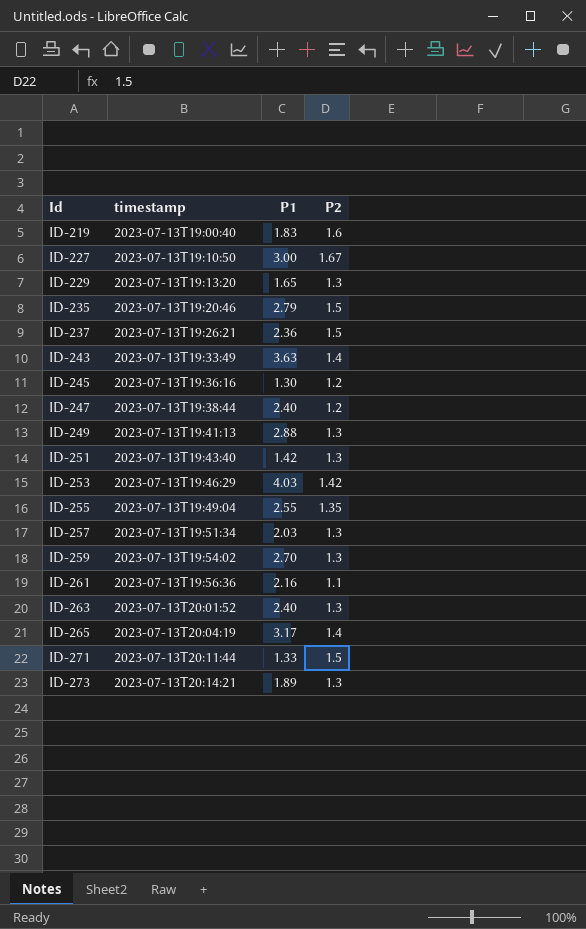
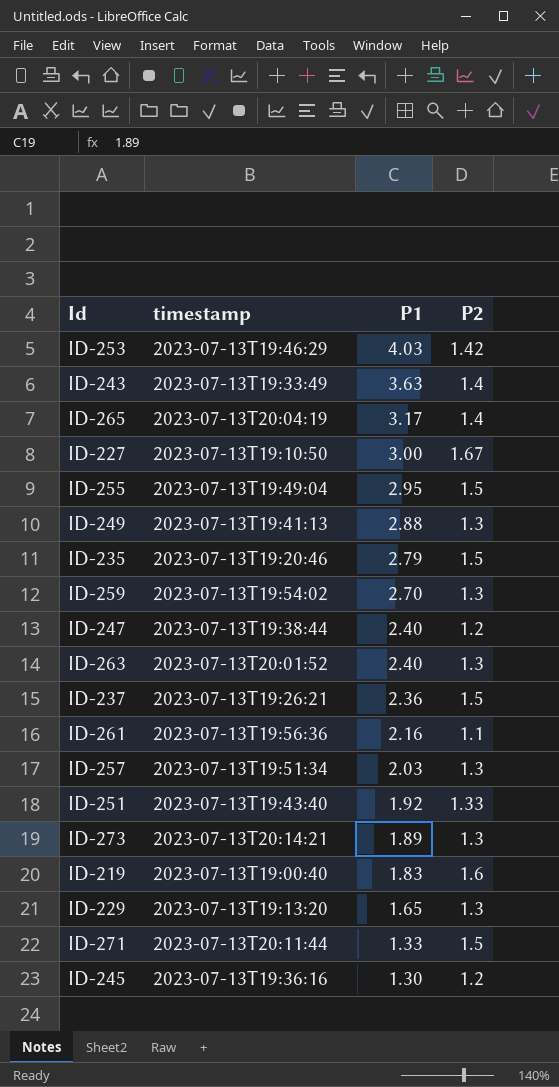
row order: Id ascending -> P1 descending
ID-255 | P1: 2.55 -> 2.95
ID-255 | P2: 1.35 -> 1.5
ID-251 | P1: 1.42 -> 1.92
ID-251 | P2: 1.3 -> 1.33

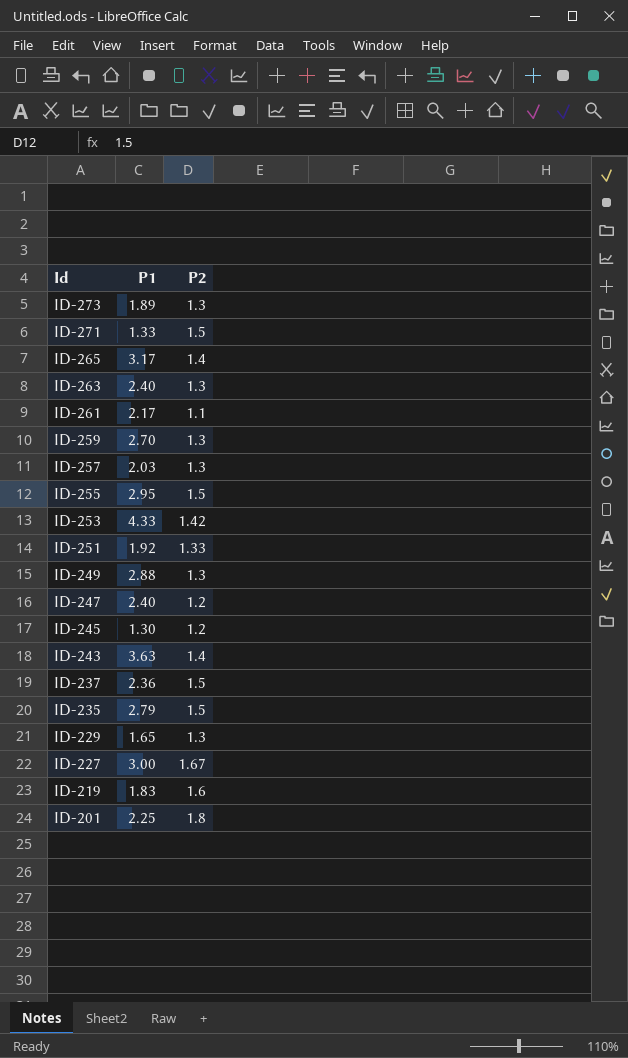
row order: P1 descending -> Id descending
column timestamp | position: 2 -> none
ID-261 | P1: 2.16 -> 2.17
ID-253 | P1: 4.03 -> 4.33
row ID-201: none -> 2.25 | 1.8

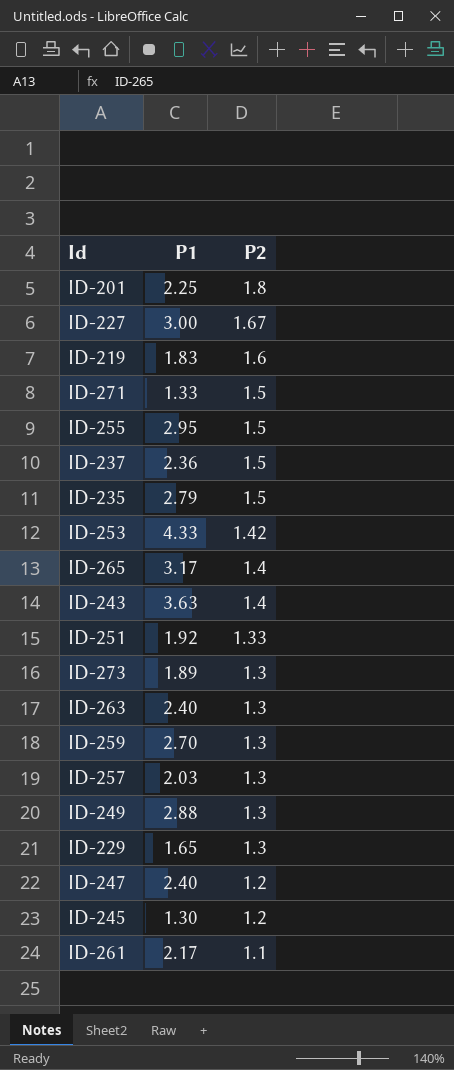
row order: Id descending -> P2 descending

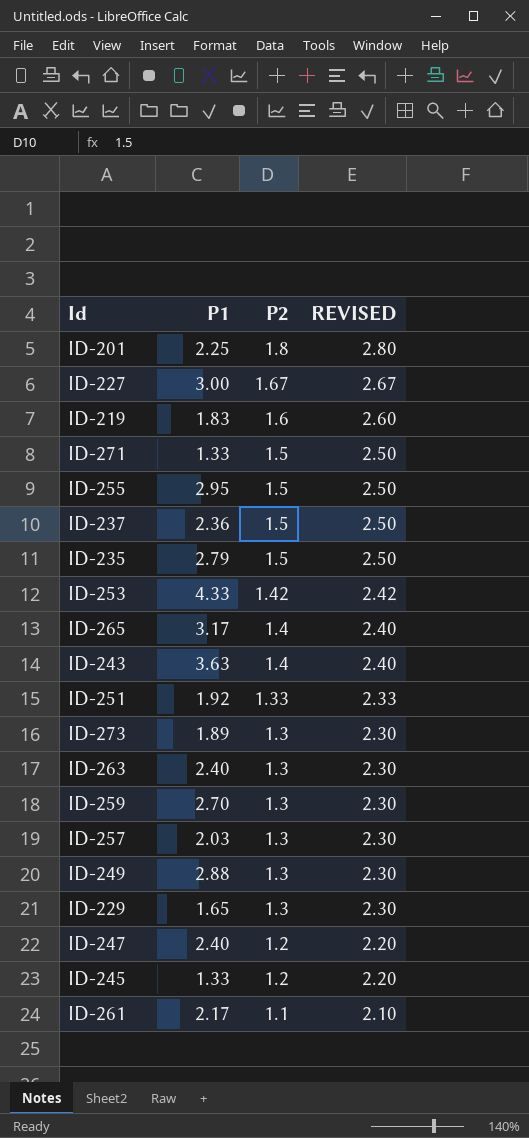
column REVISED | formula: none -> [P2] + 1
ID-245 | P1: 1.30 -> 1.33

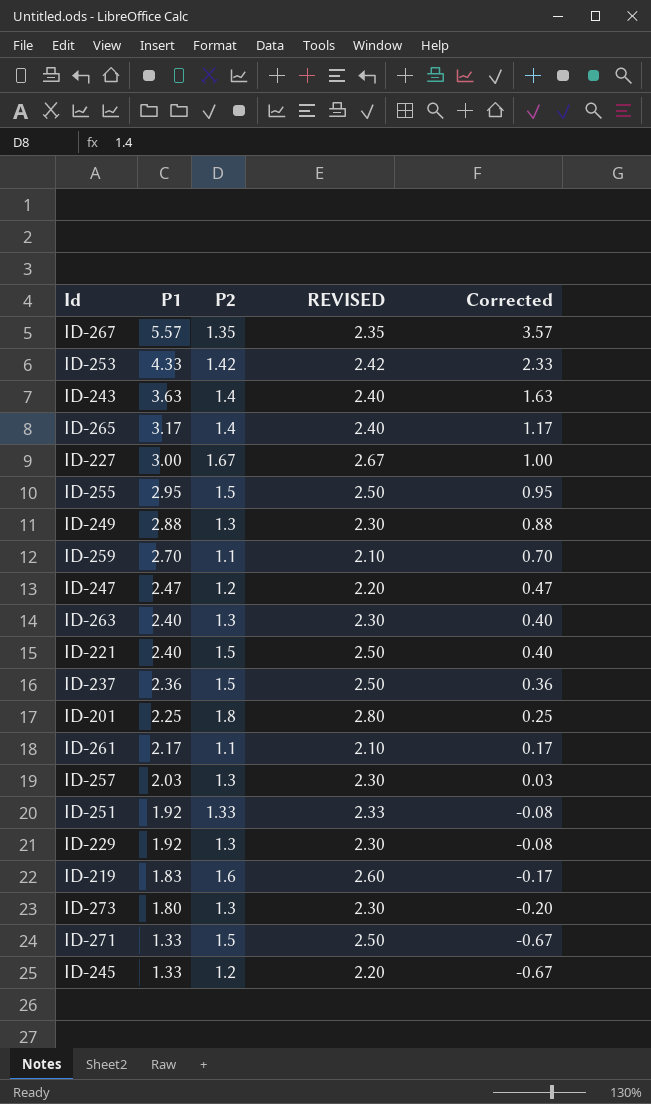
row order: P2 descending -> P1 descending
column Corrected | formula: none -> [P1] - 2
row ID-235: 2.79 | 1.5 | 2.50 -> none
row ID-267: none -> 5.57 | 1.35 | 2.35 | 3.57
ID-259 | P2: 1.3 -> 1.1
ID-259 | REVISED: 2.30 -> 2.10
ID-247 | P1: 2.40 -> 2.47
row ID-221: none -> 2.40 | 1.5 | 2.50 | 0.40
ID-229 | P1: 1.65 -> 1.92
ID-273 | P1: 1.89 -> 1.80

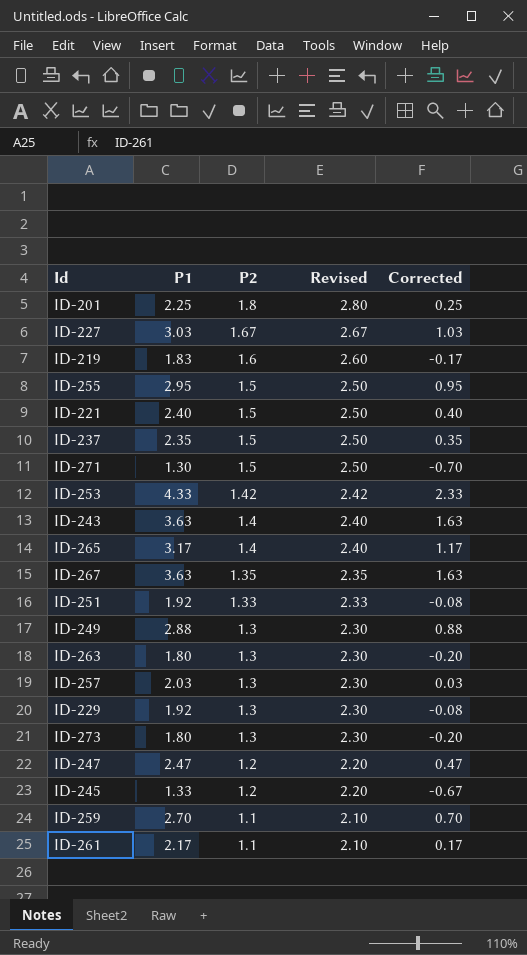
row order: P1 descending -> P2 descending
column name: REVISED -> Revised
ID-227 | P1: 3.00 -> 3.03
ID-227 | Corrected: 1.00 -> 1.03
ID-237 | P1: 2.36 -> 2.35
ID-237 | Corrected: 0.36 -> 0.35
ID-271 | P1: 1.33 -> 1.30
ID-271 | Corrected: -0.67 -> -0.70
ID-267 | P1: 5.57 -> 3.63
ID-267 | Corrected: 3.57 -> 1.63
ID-263 | P1: 2.40 -> 1.80
ID-263 | Corrected: 0.40 -> -0.20

